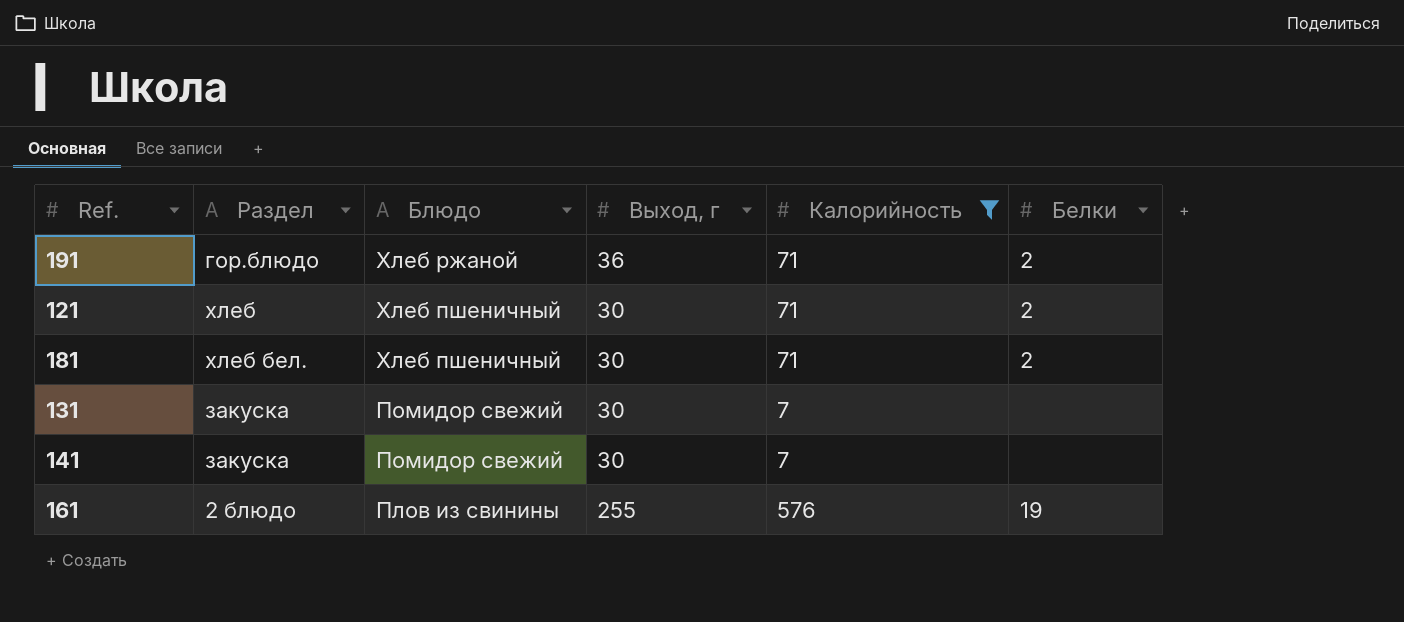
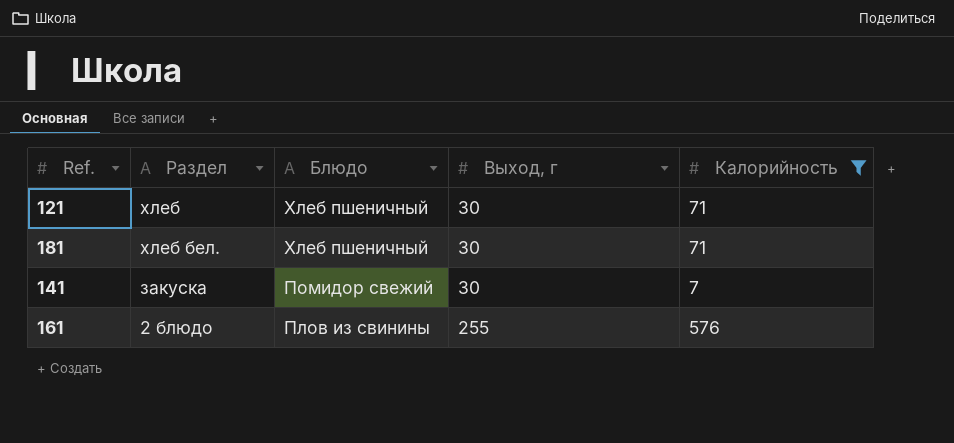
column Белки | position: 6 -> none
row 191: гор.блюдо | Хлеб ржаной | 36 | 71 | 2 -> none
row 131: закуска | Помидор свежий | 30 | 7 | none -> none

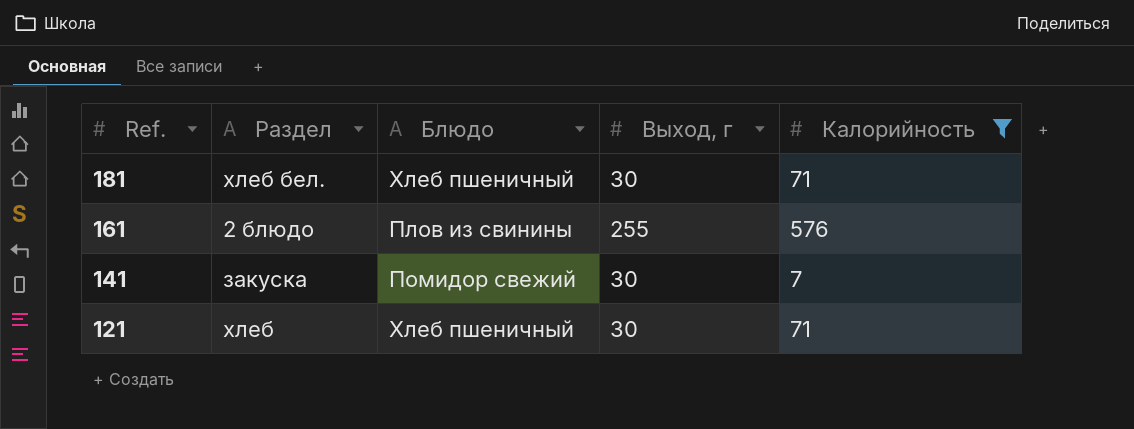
row order: Блюдо descending -> Ref. descending

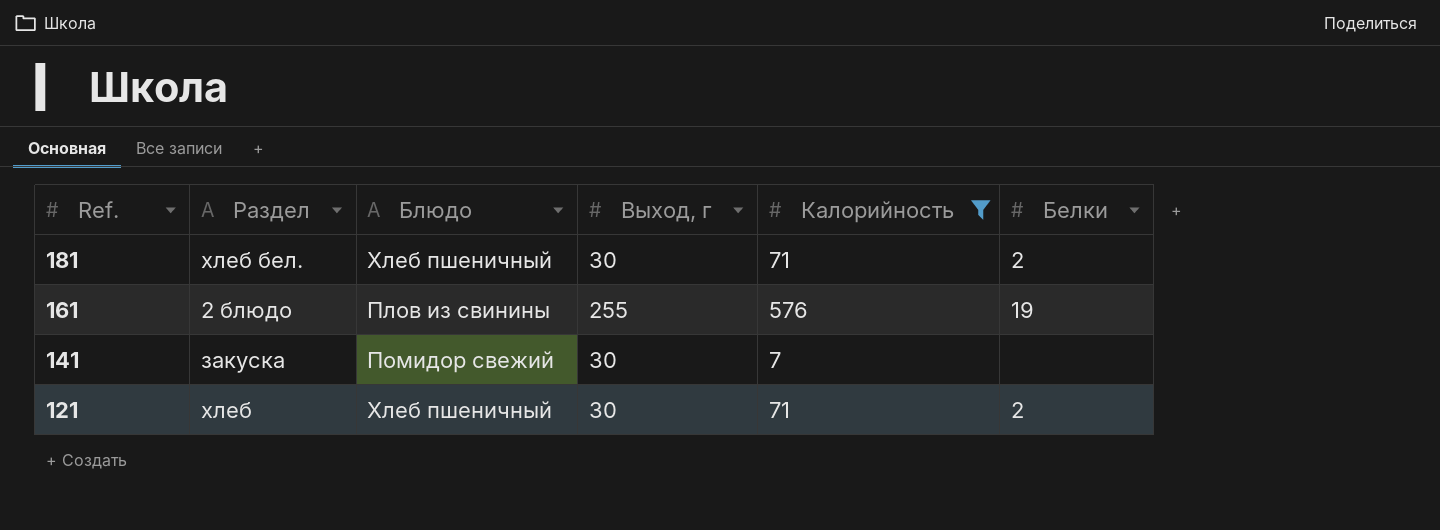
column Белки | position: none -> 6

